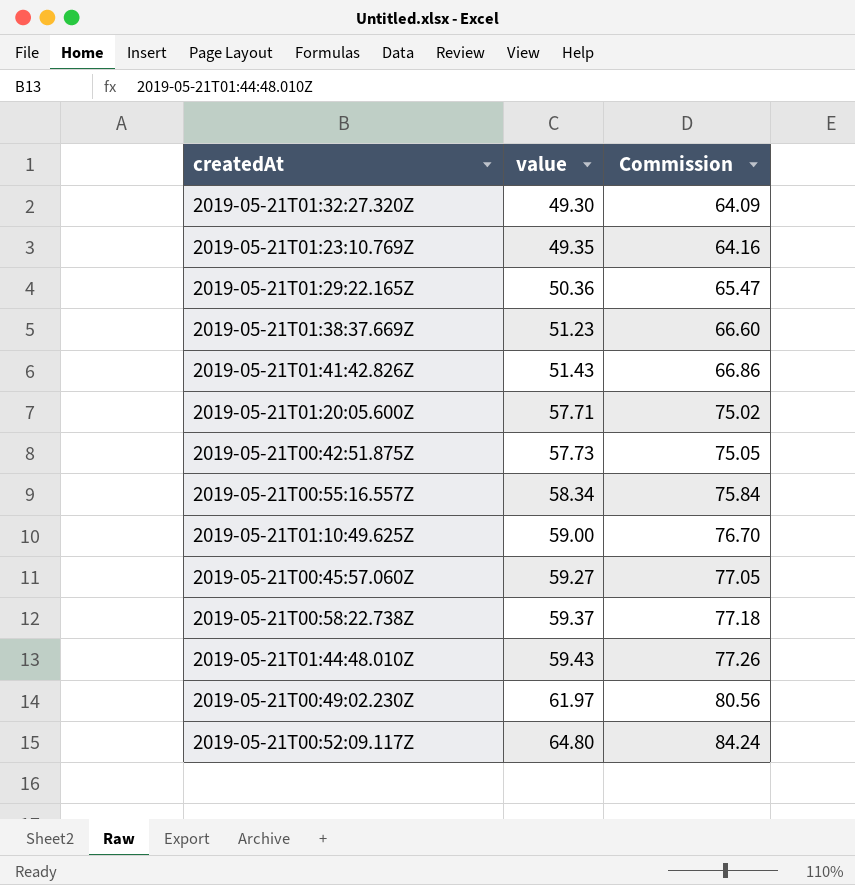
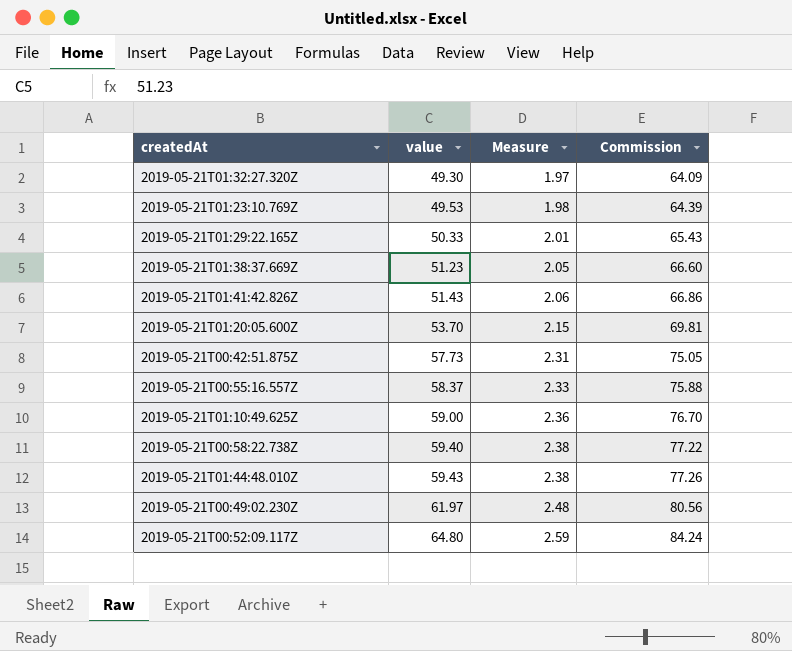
column Measure | formula: none -> [value] * 0.04
row 2019-05-21T00:45:57.060Z: 59.27 | 77.05 -> none
2019-05-21T01:23:10.769Z | value: 49.35 -> 49.53
2019-05-21T01:23:10.769Z | Commission: 64.16 -> 64.39
2019-05-21T01:29:22.165Z | value: 50.36 -> 50.33
2019-05-21T01:29:22.165Z | Commission: 65.47 -> 65.43
2019-05-21T01:20:05.600Z | value: 57.71 -> 53.70
2019-05-21T01:20:05.600Z | Commission: 75.02 -> 69.81
2019-05-21T00:55:16.557Z | value: 58.34 -> 58.37
2019-05-21T00:55:16.557Z | Commission: 75.84 -> 75.88
2019-05-21T00:58:22.738Z | value: 59.37 -> 59.40
2019-05-21T00:58:22.738Z | Commission: 77.18 -> 77.22

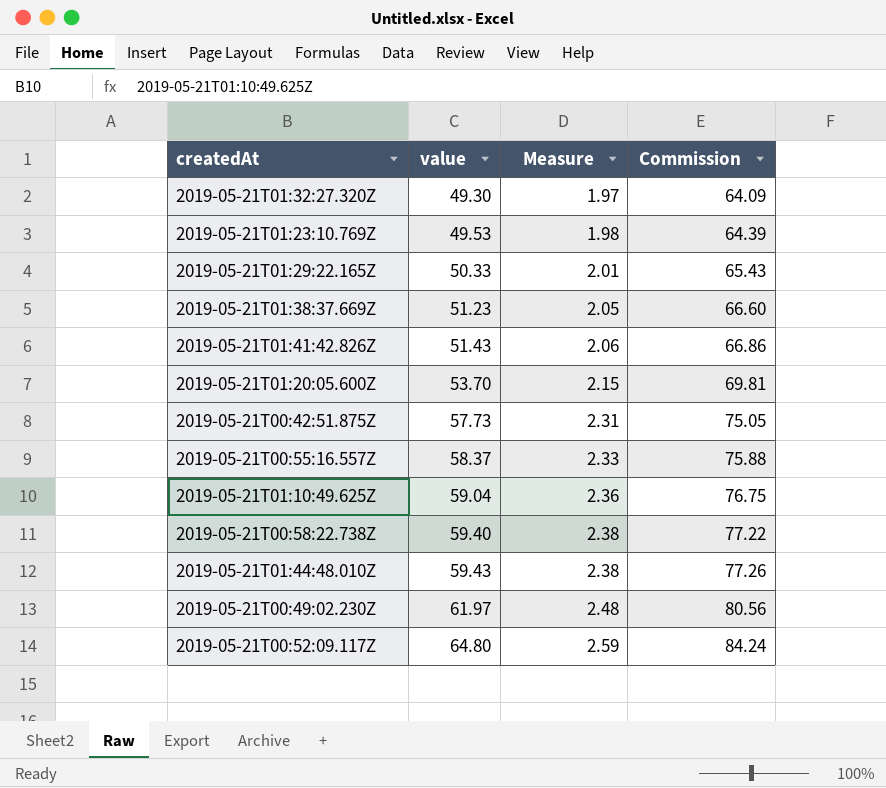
2019-05-21T01:10:49.625Z | value: 59.00 -> 59.04
2019-05-21T01:10:49.625Z | Commission: 76.70 -> 76.75

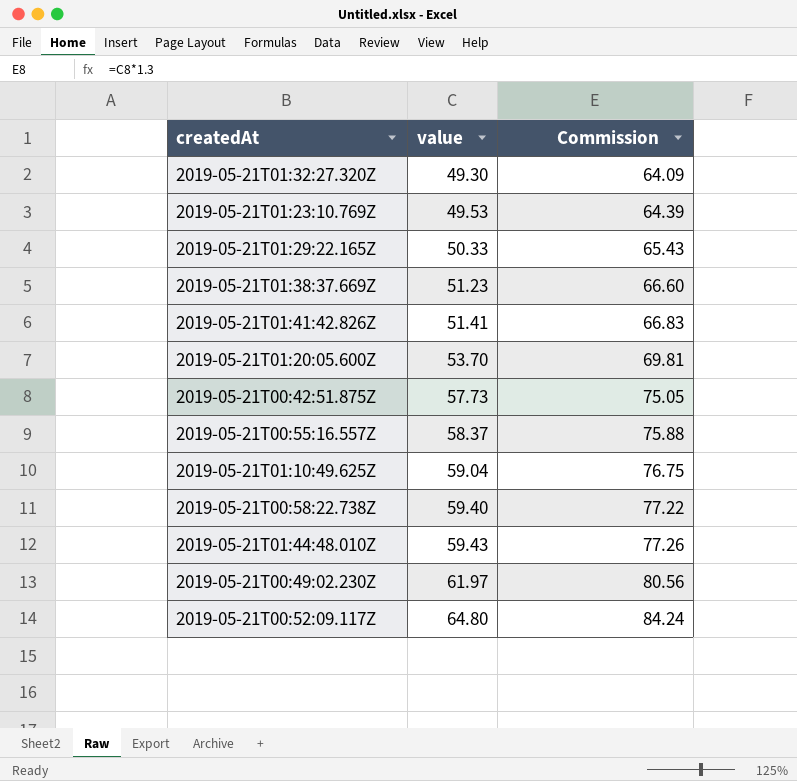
column Measure | formula: [value] * 0.04 -> none
2019-05-21T01:41:42.826Z | value: 51.43 -> 51.41
2019-05-21T01:41:42.826Z | Commission: 66.86 -> 66.83

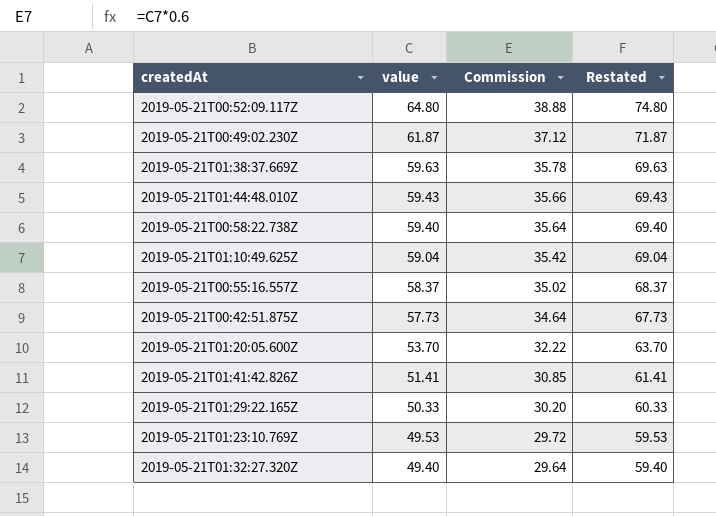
row order: value ascending -> value descending
column Commission | formula: [value] * 1.3 -> [value] * 0.6
column Restated | formula: none -> [value] + 10
2019-05-21T00:49:02.230Z | value: 61.97 -> 61.87
2019-05-21T01:38:37.669Z | value: 51.23 -> 59.63
2019-05-21T01:32:27.320Z | value: 49.30 -> 49.40

